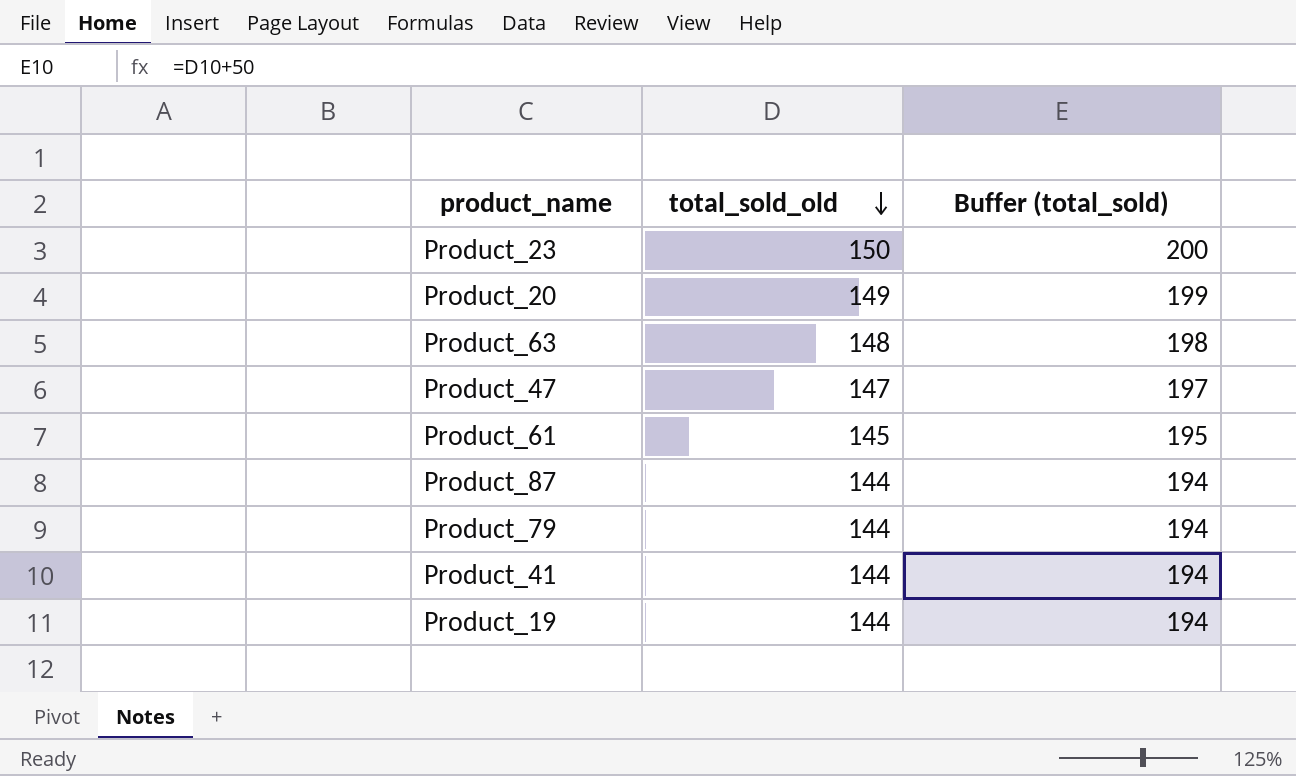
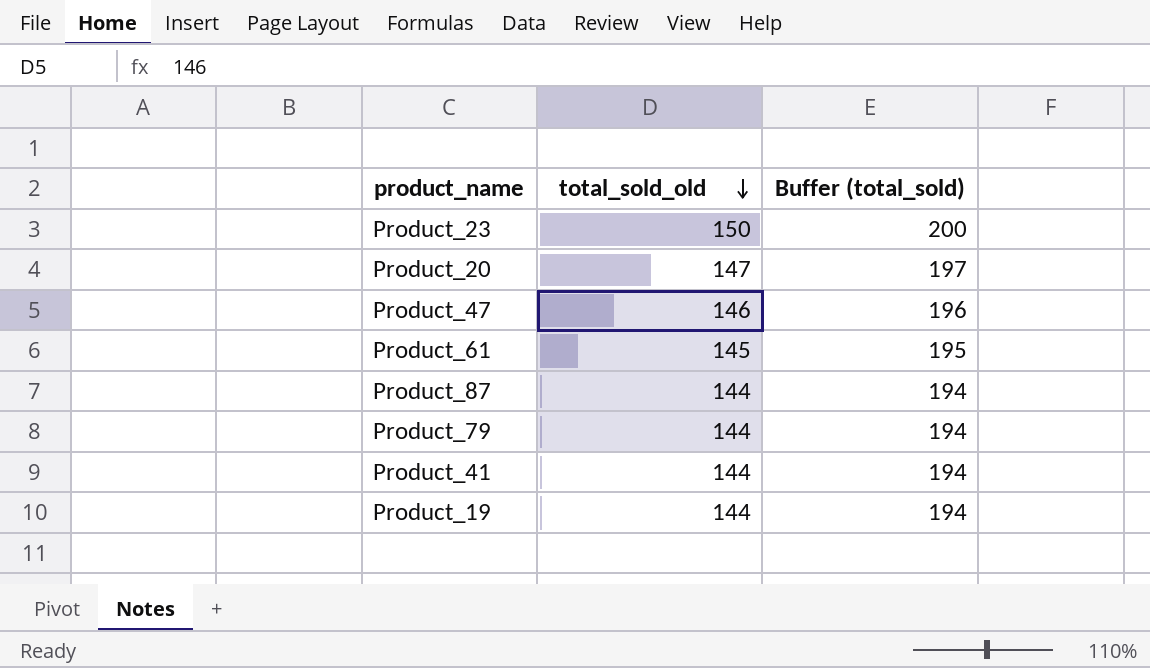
row Product_63: 148 | 198 -> none
Product_20 | total_sold_old: 149 -> 147
Product_20 | Buffer (total_sold): 199 -> 197
Product_47 | total_sold_old: 147 -> 146
Product_47 | Buffer (total_sold): 197 -> 196

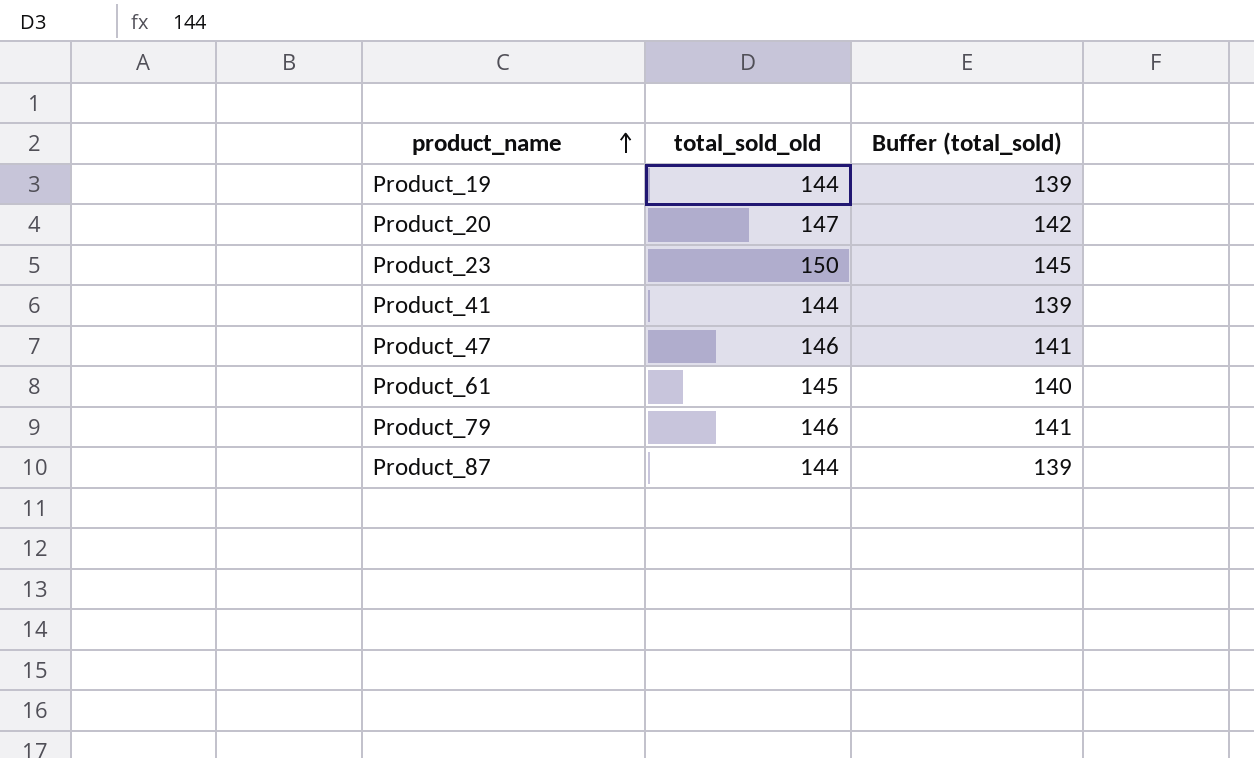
row order: total_sold_old descending -> product_name ascending
column Buffer (total_sold) | formula: [total_sold_old] + 50 -> [total_sold_old] - 5
Product_79 | total_sold_old: 144 -> 146

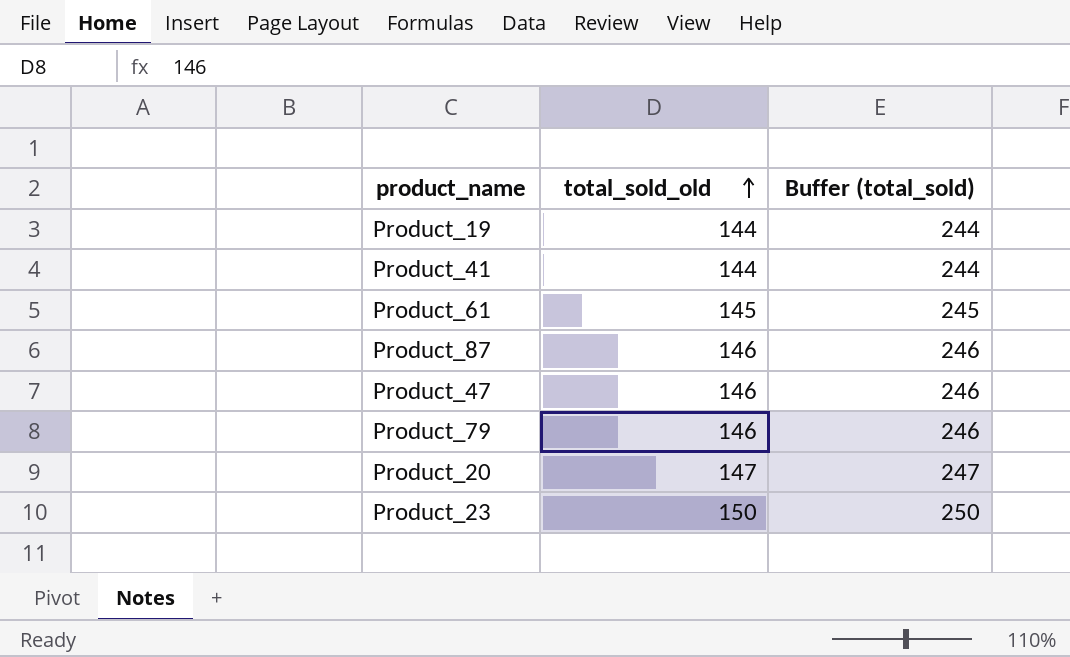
row order: product_name ascending -> total_sold_old ascending
column Buffer (total_sold) | formula: [total_sold_old] - 5 -> [total_sold_old] + 100
Product_87 | total_sold_old: 144 -> 146

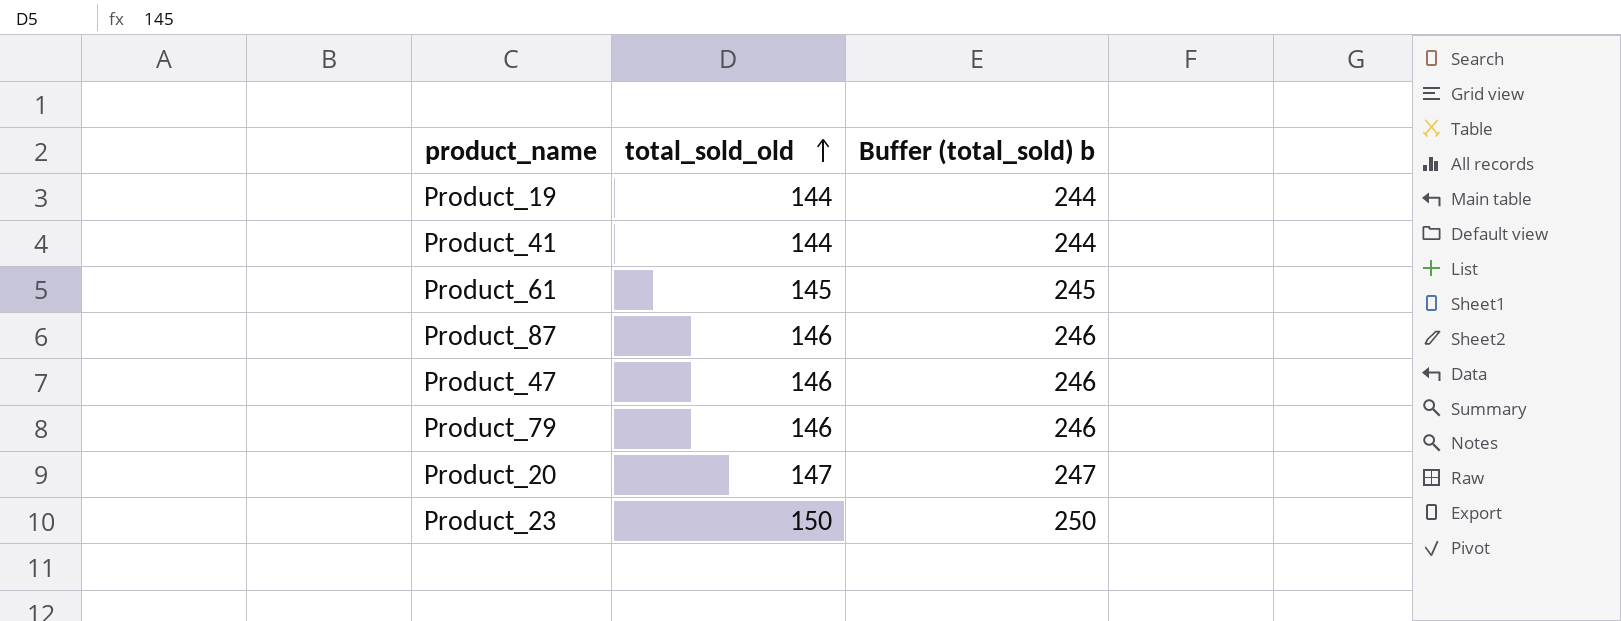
column name: Buffer (total_sold) -> Buffer (total_sold) b

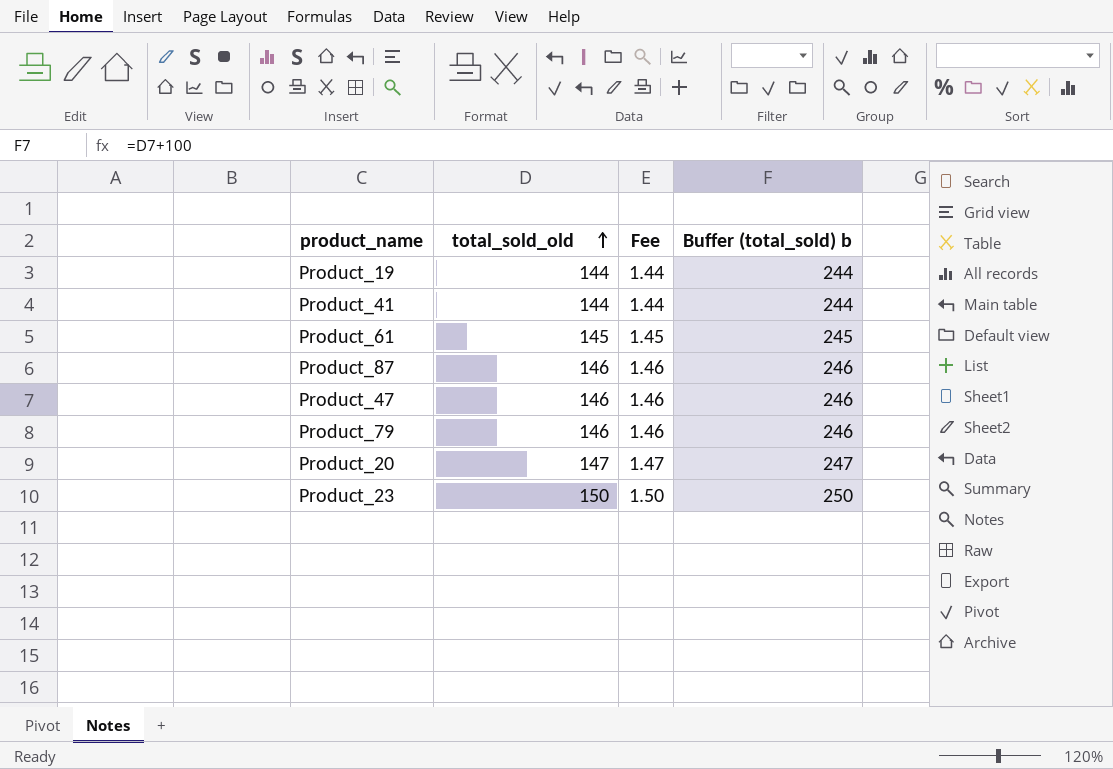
column Fee | formula: none -> [total_sold_old] * 0.01

